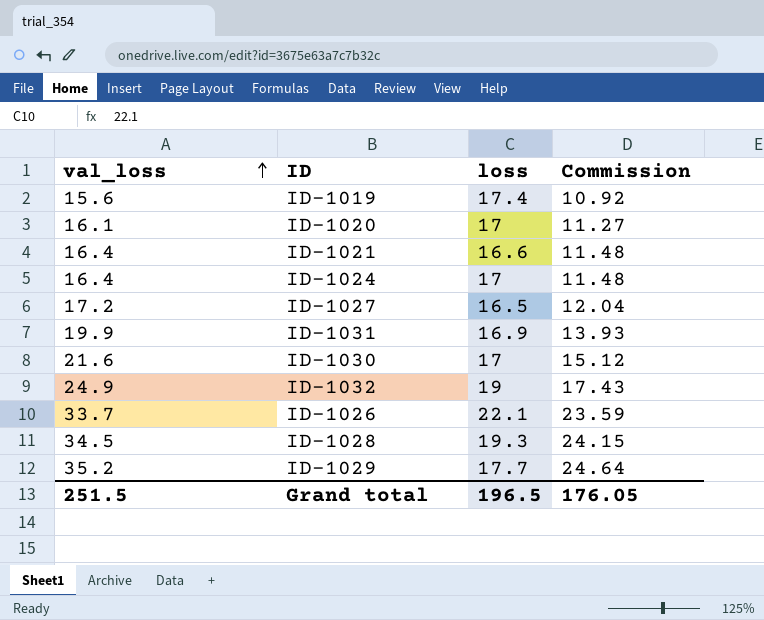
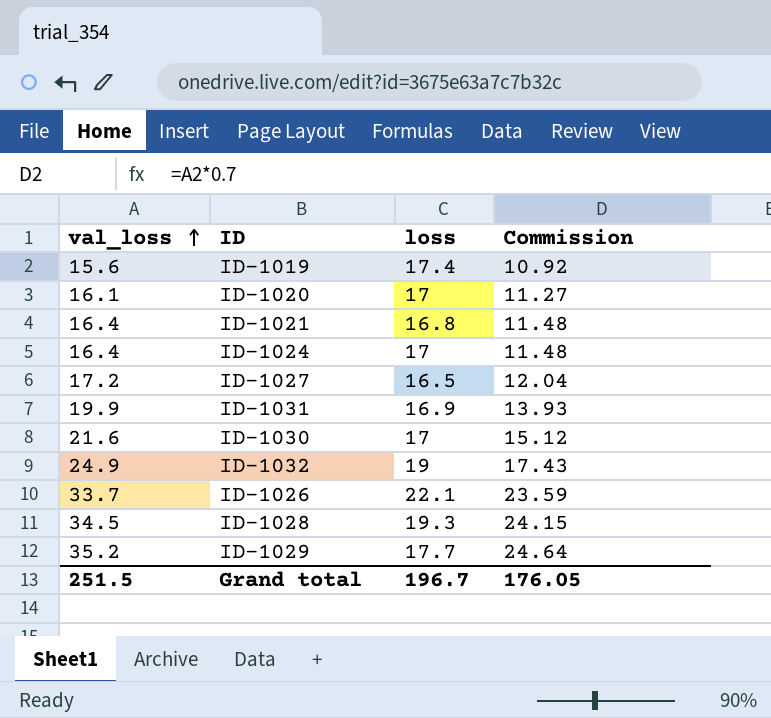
ID-1021 | loss: 16.6 -> 16.8
Grand total | loss: 196.5 -> 196.7

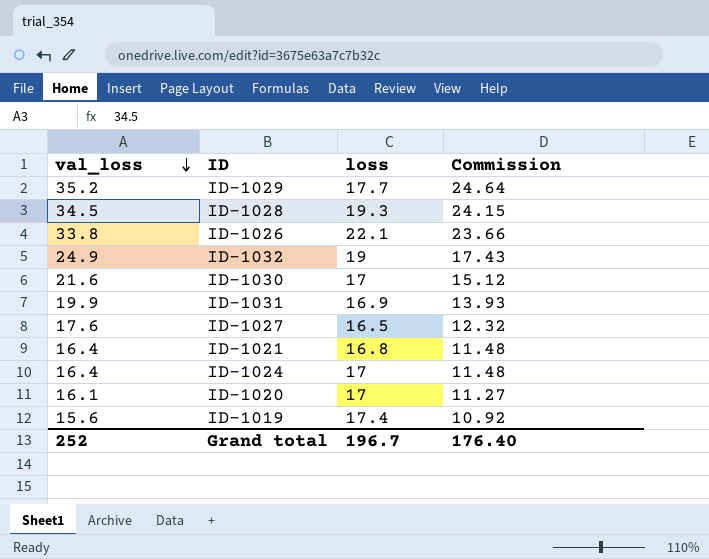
row order: val_loss ascending -> val_loss descending
ID-1026 | val_loss: 33.7 -> 33.8
ID-1026 | Commission: 23.59 -> 23.66
ID-1027 | val_loss: 17.2 -> 17.6
ID-1027 | Commission: 12.04 -> 12.32
Grand total | val_loss: 251.5 -> 252
Grand total | Commission: 176.05 -> 176.40

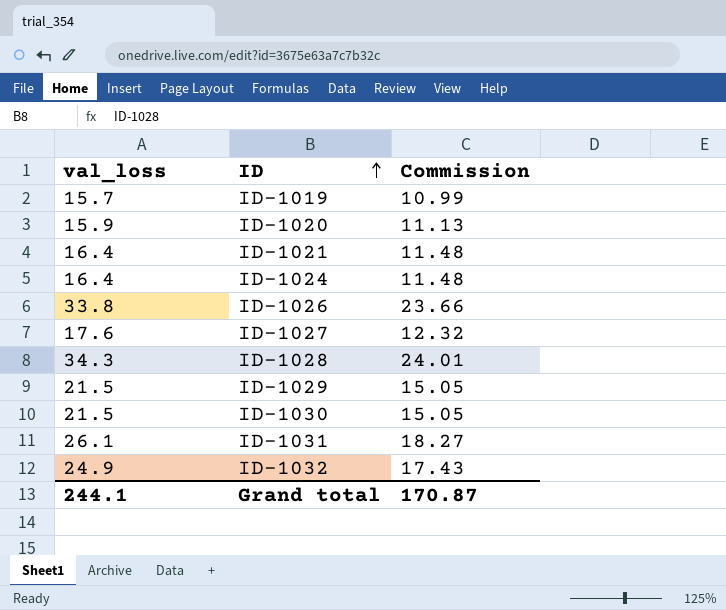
row order: val_loss descending -> ID ascending
column loss | position: 3 -> none
ID-1019 | val_loss: 15.6 -> 15.7
ID-1019 | Commission: 10.92 -> 10.99
ID-1020 | val_loss: 16.1 -> 15.9
ID-1020 | Commission: 11.27 -> 11.13
ID-1028 | val_loss: 34.5 -> 34.3
ID-1028 | Commission: 24.15 -> 24.01
ID-1029 | val_loss: 35.2 -> 21.5
ID-1029 | Commission: 24.64 -> 15.05
ID-1030 | val_loss: 21.6 -> 21.5
ID-1030 | Commission: 15.12 -> 15.05
ID-1031 | val_loss: 19.9 -> 26.1
ID-1031 | Commission: 13.93 -> 18.27
Grand total | val_loss: 252 -> 244.1
Grand total | Commission: 176.40 -> 170.87

